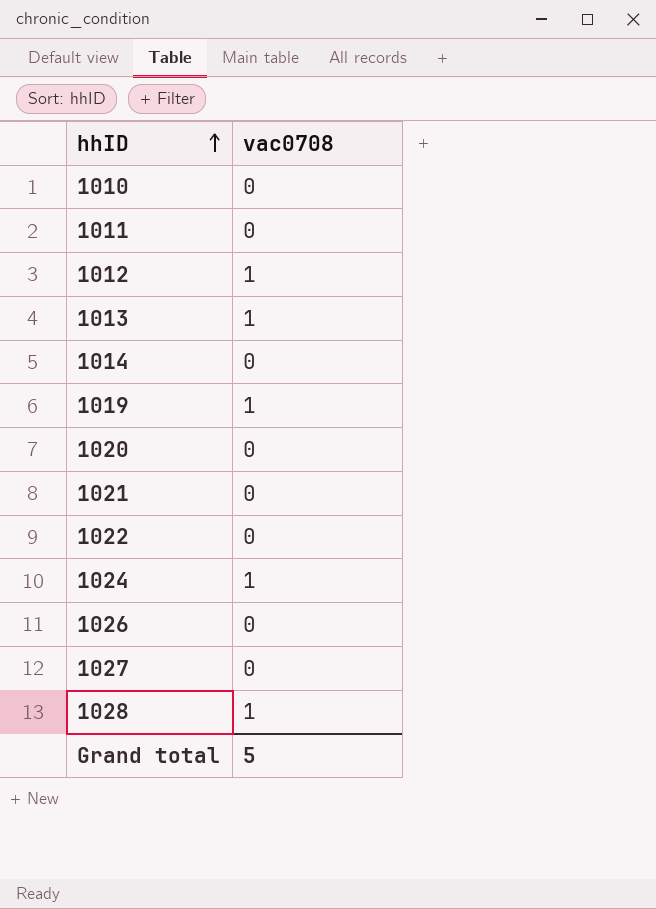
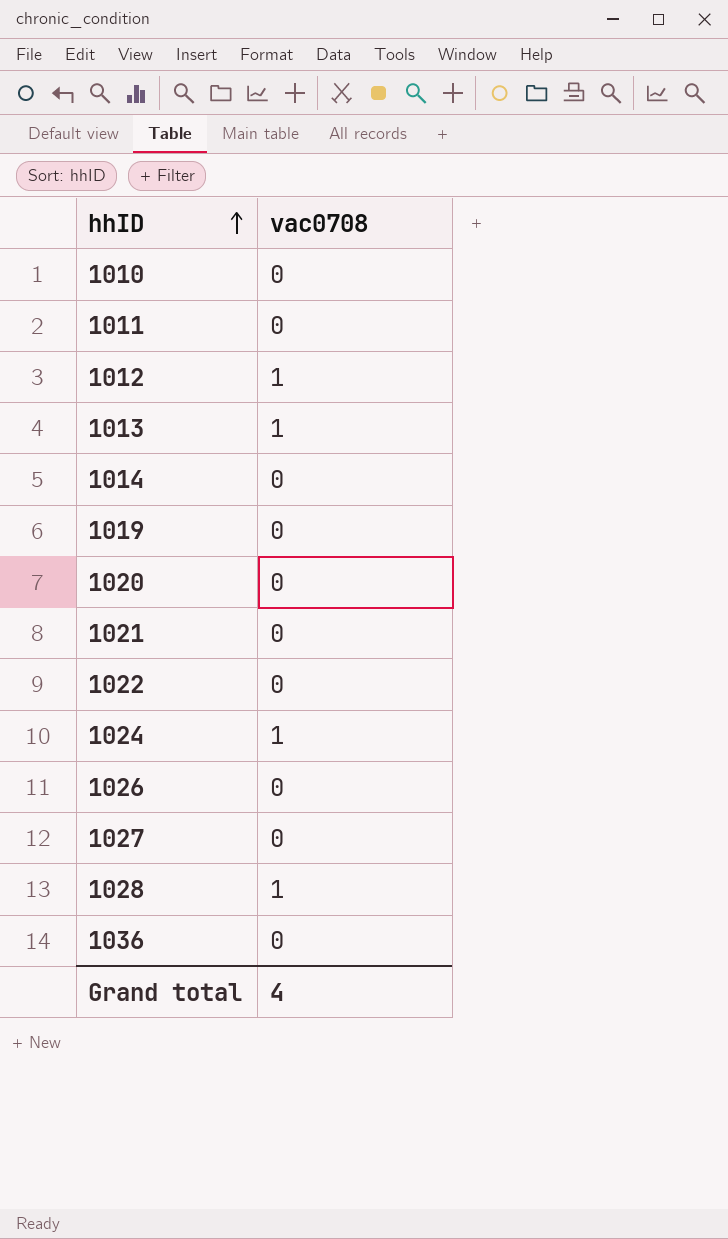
1019 | vac0708: 1 -> 0
row 1036: none -> 0
Grand total | vac0708: 5 -> 4

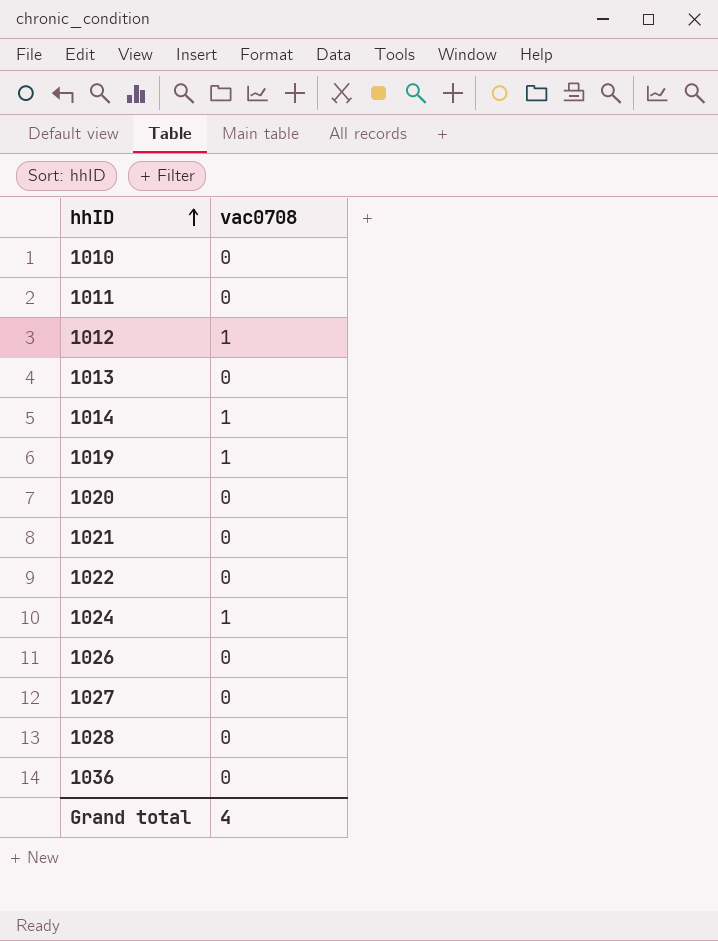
1013 | vac0708: 1 -> 0
1014 | vac0708: 0 -> 1
1019 | vac0708: 0 -> 1
1028 | vac0708: 1 -> 0

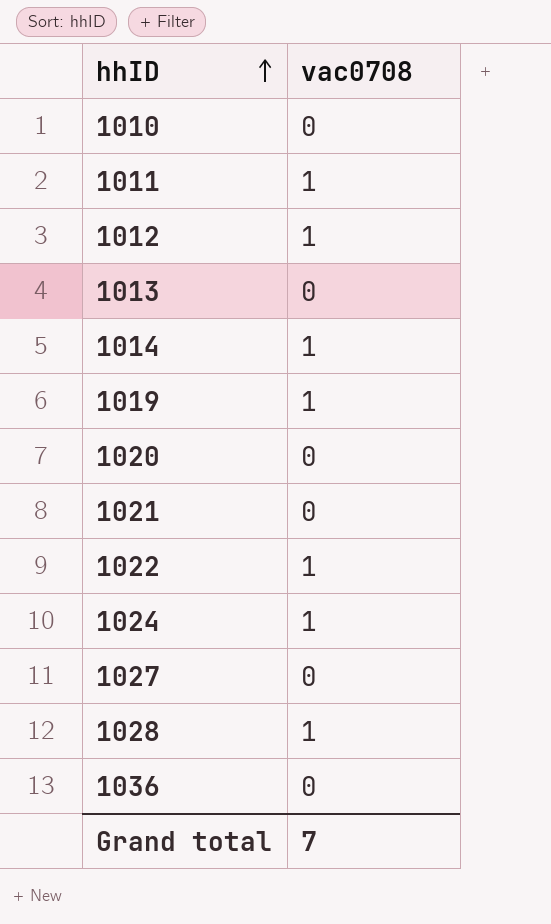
row 1026: 0 -> none
1011 | vac0708: 0 -> 1
1022 | vac0708: 0 -> 1
1028 | vac0708: 0 -> 1
Grand total | vac0708: 4 -> 7

